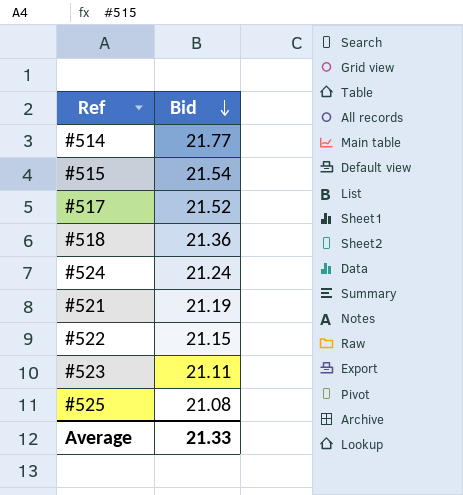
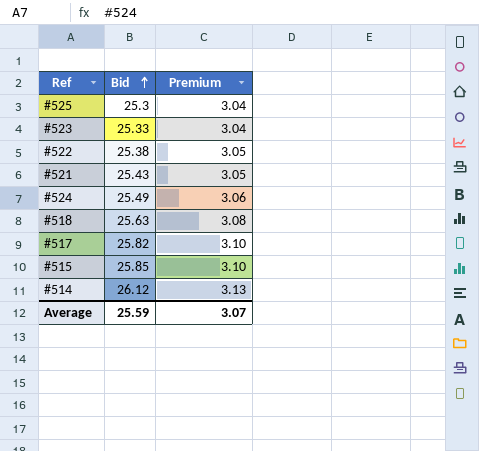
row order: Bid descending -> Bid ascending
column Premium | formula: none -> [Bid] * 0.12
#525 | Bid: 21.08 -> 25.3
#523 | Bid: 21.11 -> 25.33
#522 | Bid: 21.15 -> 25.38
#521 | Bid: 21.19 -> 25.43
#524 | Bid: 21.24 -> 25.49
#518 | Bid: 21.36 -> 25.63
#517 | Bid: 21.52 -> 25.82
#515 | Bid: 21.54 -> 25.85
#514 | Bid: 21.77 -> 26.12
Average | Bid: 21.33 -> 25.59

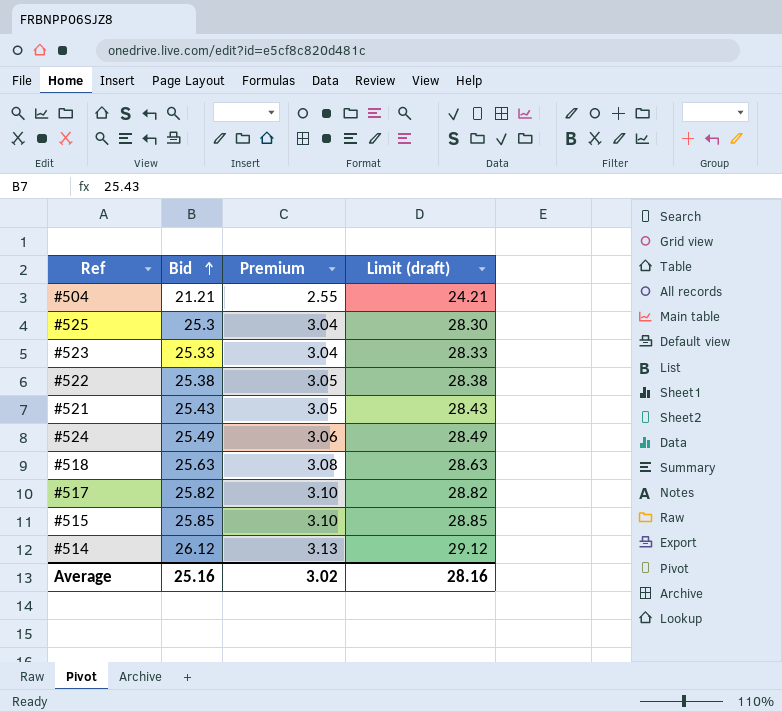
column Limit (draft) | formula: none -> [Bid] + 3
row #504: none -> 21.21 | 2.55 | 24.21
Average | Bid: 25.59 -> 25.16
Average | Premium: 3.07 -> 3.02

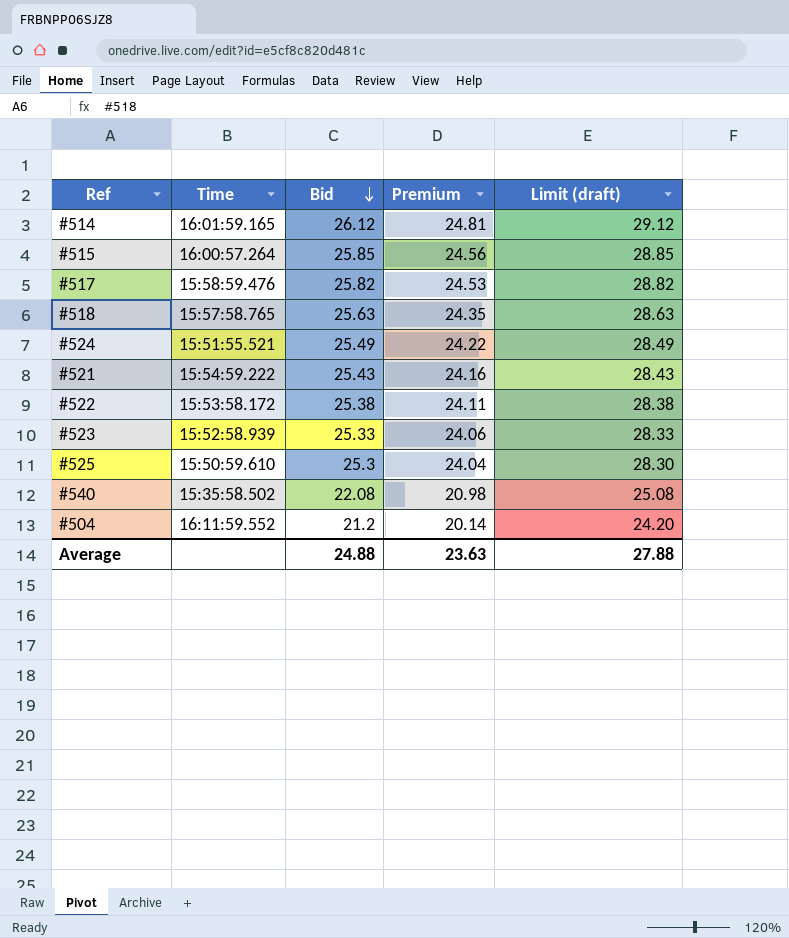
row order: Bid ascending -> Bid descending
column Time | position: none -> 2
column Premium | formula: [Bid] * 0.12 -> [Bid] * 0.95
row #540: none -> 15:35:58.502 | 22.08 | 20.98 | 25.08
#504 | Bid: 21.21 -> 21.2
#504 | Limit (draft): 24.21 -> 24.20
Average | Bid: 25.16 -> 24.88
Average | Premium: 3.02 -> 23.63
Average | Limit (draft): 28.16 -> 27.88

